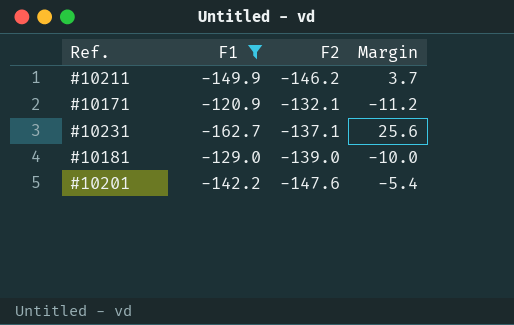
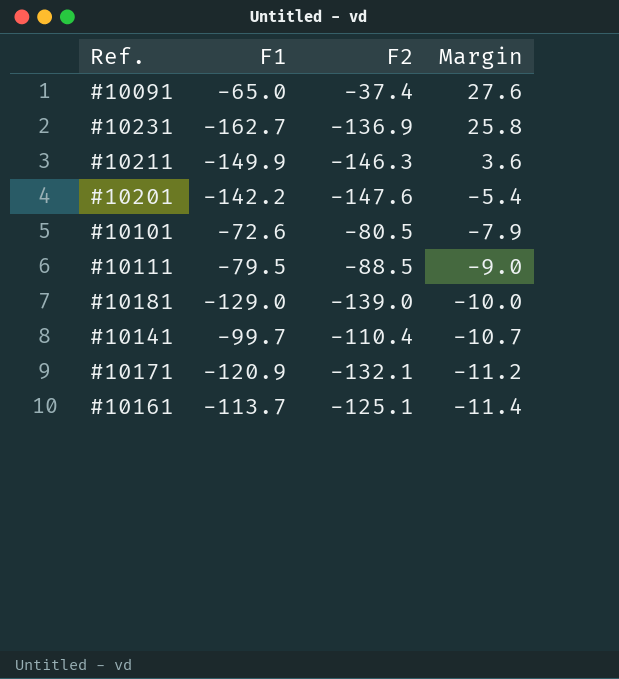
filter: F1 <= -120.9 -> none
row order: none -> Margin descending
#10231 | F2: -137.1 -> -136.9
#10231 | Margin: 25.6 -> 25.8
#10211 | F2: -146.2 -> -146.3
#10211 | Margin: 3.7 -> 3.6

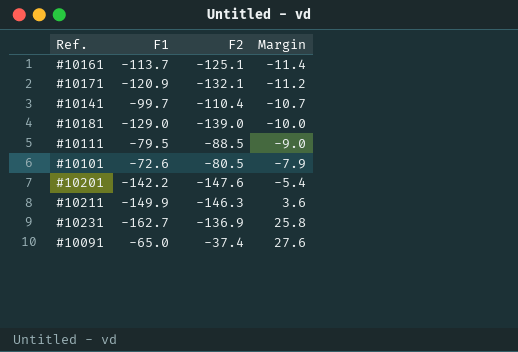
row order: Margin descending -> Margin ascending

